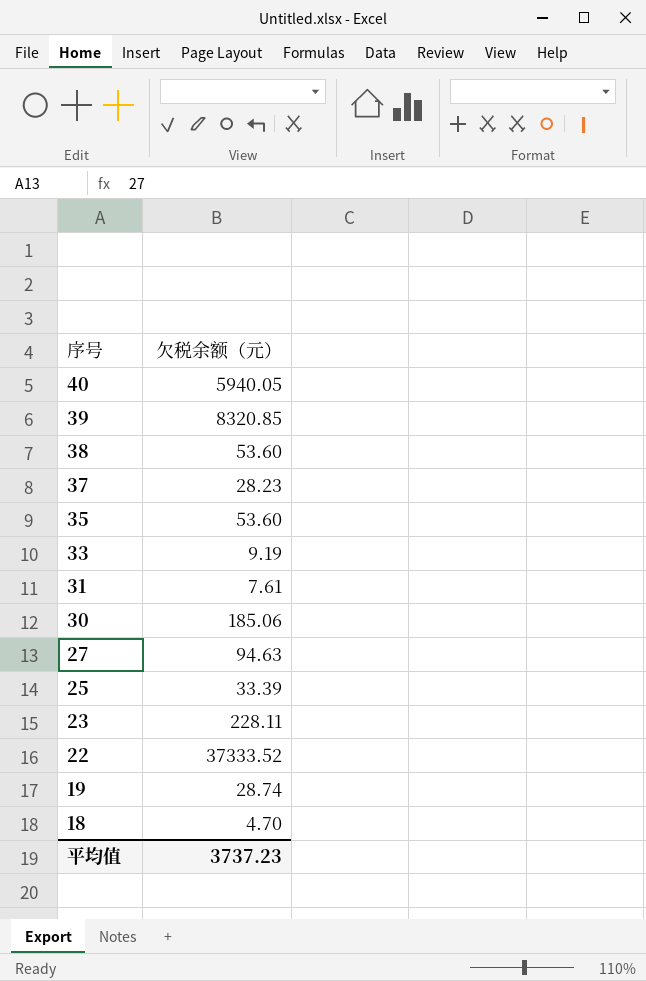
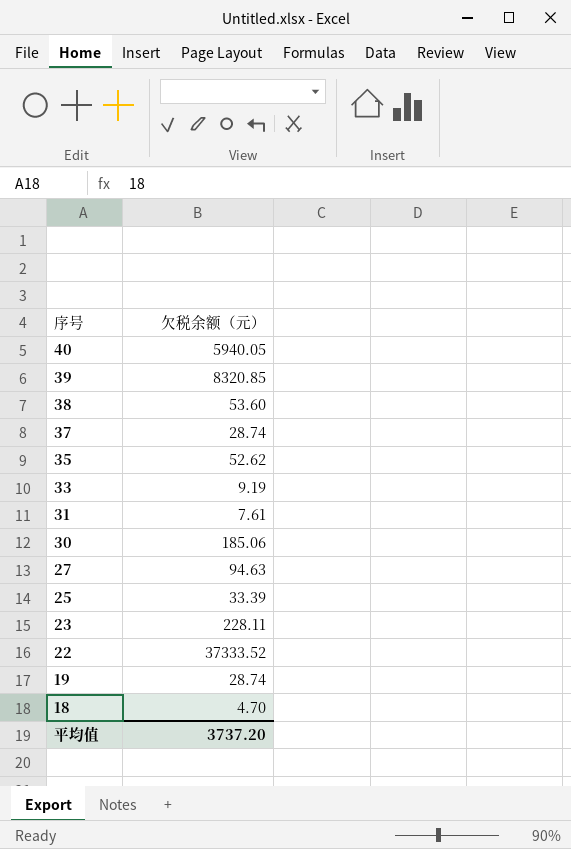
37 | 欠税余额（元）: 28.23 -> 28.74
35 | 欠税余额（元）: 53.60 -> 52.62
平均值 | 欠税余额（元）: 3737.23 -> 3737.20

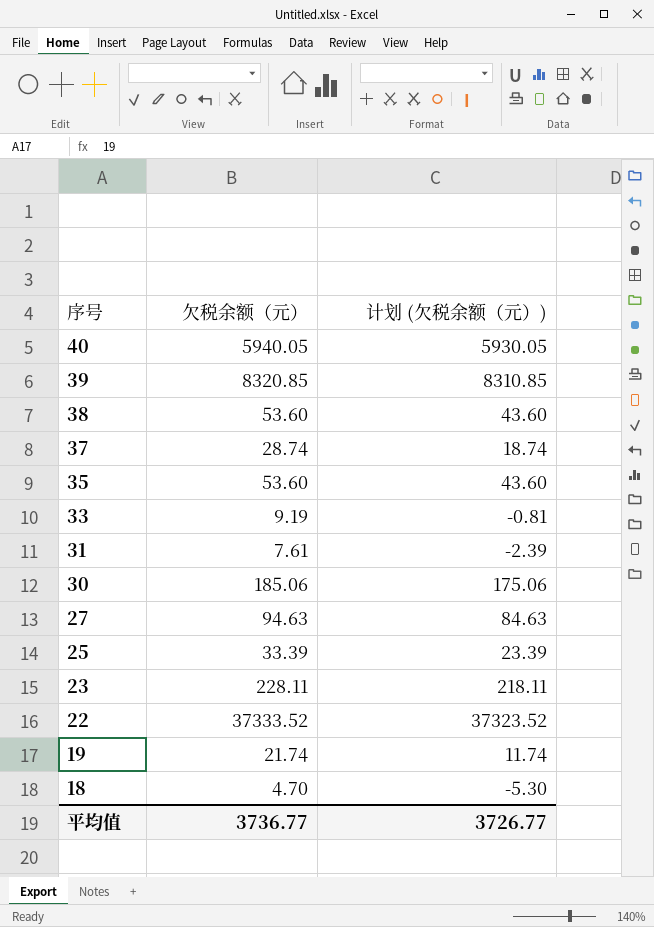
column 计划 (欠税余额（元）) | formula: none -> [欠税余额（元）] - 10
35 | 欠税余额（元）: 52.62 -> 53.60
19 | 欠税余额（元）: 28.74 -> 21.74
平均值 | 欠税余额（元）: 3737.20 -> 3736.77

